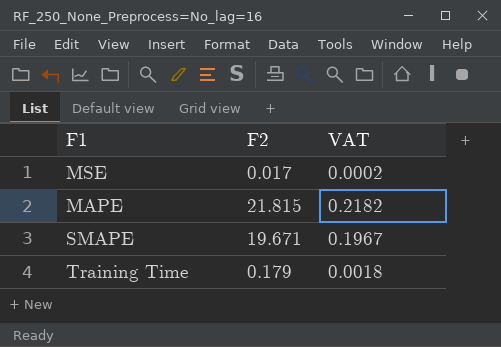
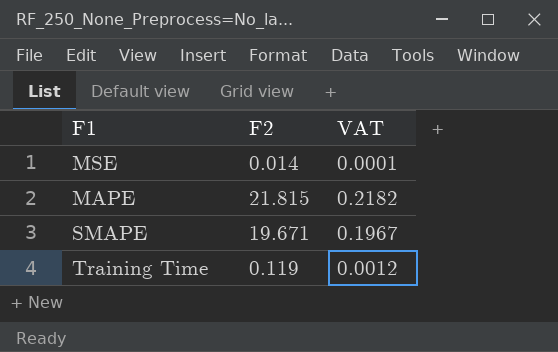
MSE | F2: 0.017 -> 0.014
MSE | VAT: 0.0002 -> 0.0001
Training Time | F2: 0.179 -> 0.119
Training Time | VAT: 0.0018 -> 0.0012

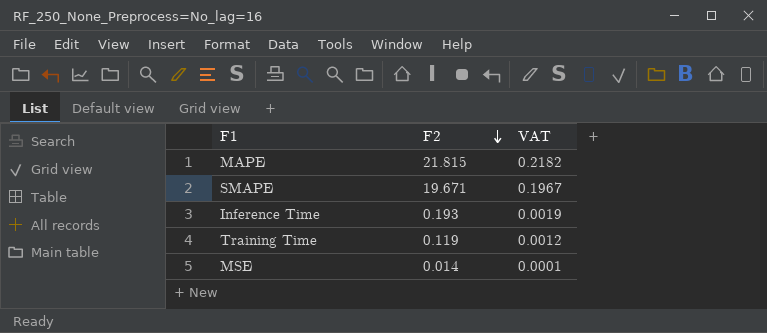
row order: none -> F2 descending
row Inference Time: none -> 0.193 | 0.0019

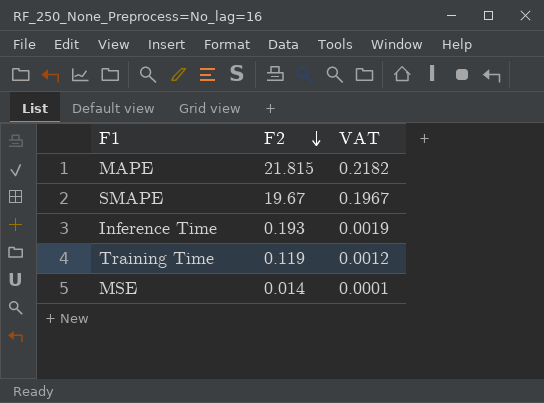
SMAPE | F2: 19.671 -> 19.67

